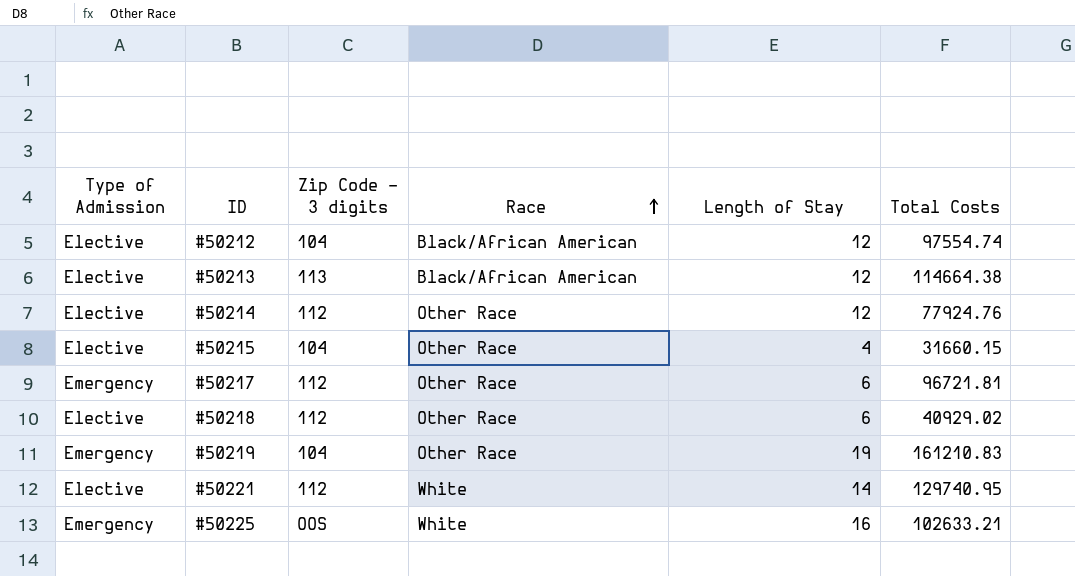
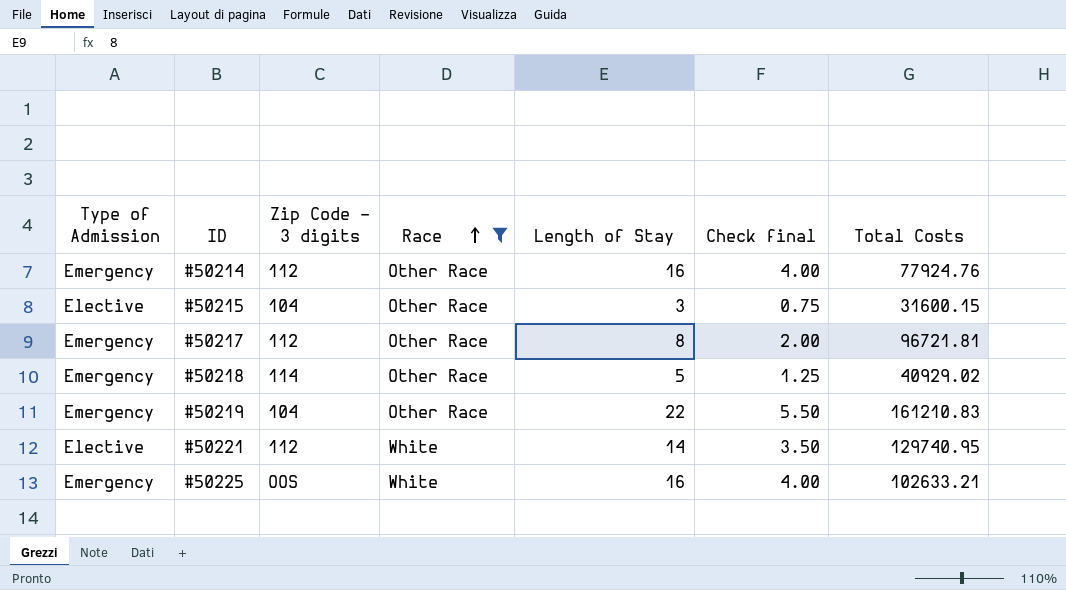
filter: none -> Race != Black/African American
column Check final | formula: none -> [Length of Stay] * 0.25
#50214 | Type of Admission: Elective -> Emergency
#50214 | Length of Stay: 12 -> 16
#50215 | Length of Stay: 4 -> 3
#50215 | Total Costs: 31660.15 -> 31600.15
#50217 | Length of Stay: 6 -> 8
#50218 | Type of Admission: Elective -> Emergency
#50218 | Zip Code - 3 digits: 112 -> 114
#50218 | Length of Stay: 6 -> 5
#50219 | Length of Stay: 19 -> 22

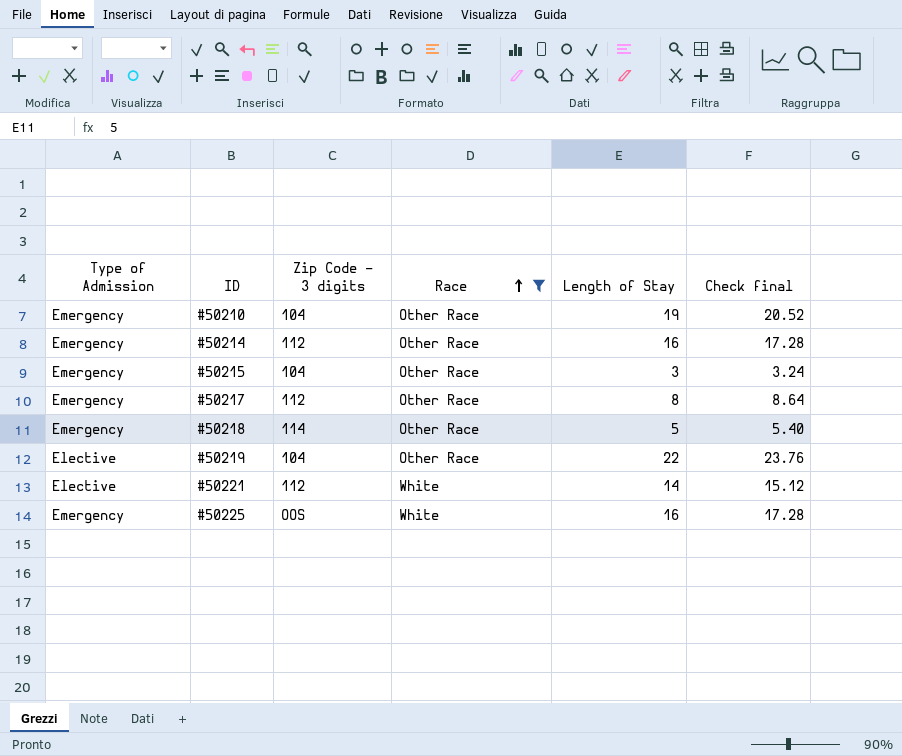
column Total Costs | position: 7 -> none
column Check final | formula: [Length of Stay] * 0.25 -> [Length of Stay] * 1.08
row #50210: none -> Emergency | 104 | Other Race | 19 | 20.52
#50215 | Type of Admission: Elective -> Emergency
#50219 | Type of Admission: Emergency -> Elective

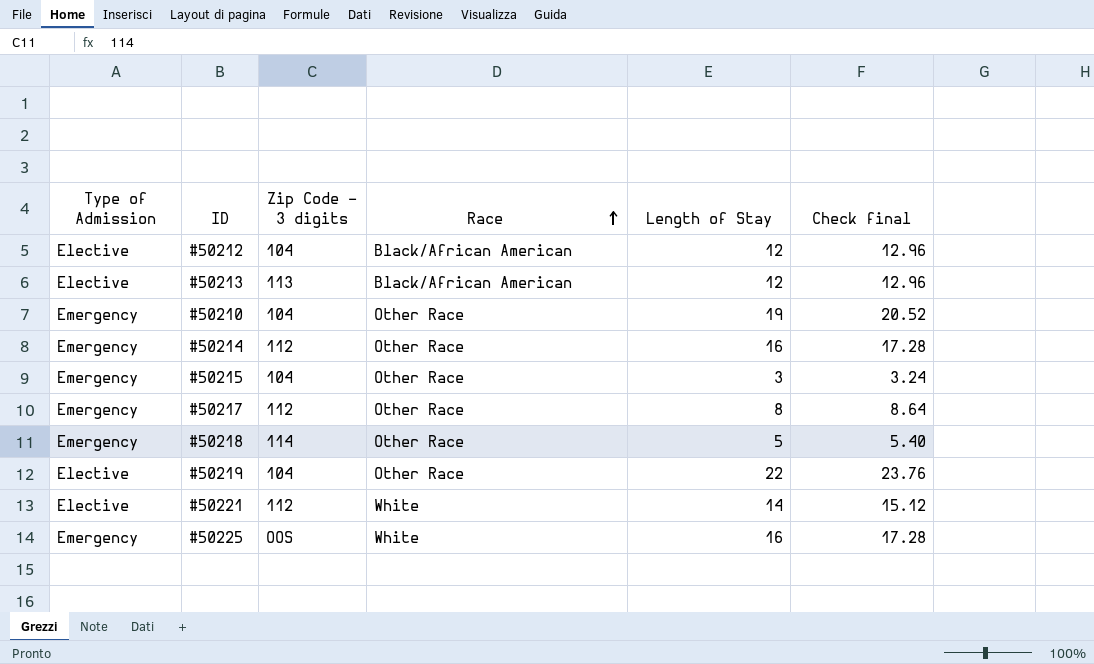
filter: Race != Black/African American -> none

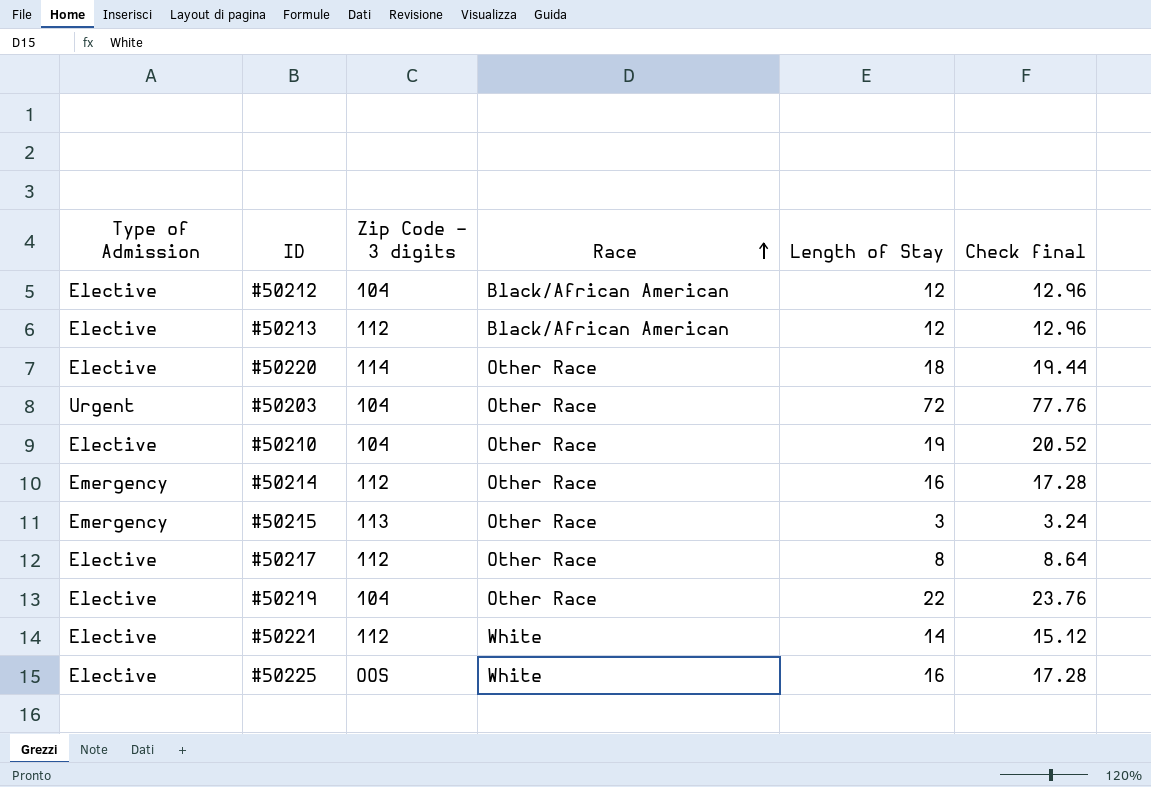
row #50218: Emergency | 114 | Other Race | 5 | 5.40 -> none
#50213 | Zip Code - 3 digits: 113 -> 112
row #50220: none -> Elective | 114 | Other Race | 18 | 19.44
row #50203: none -> Urgent | 104 | Other Race | 72 | 77.76
#50210 | Type of Admission: Emergency -> Elective
#50215 | Zip Code - 3 digits: 104 -> 113
#50217 | Type of Admission: Emergency -> Elective
#50225 | Type of Admission: Emergency -> Elective

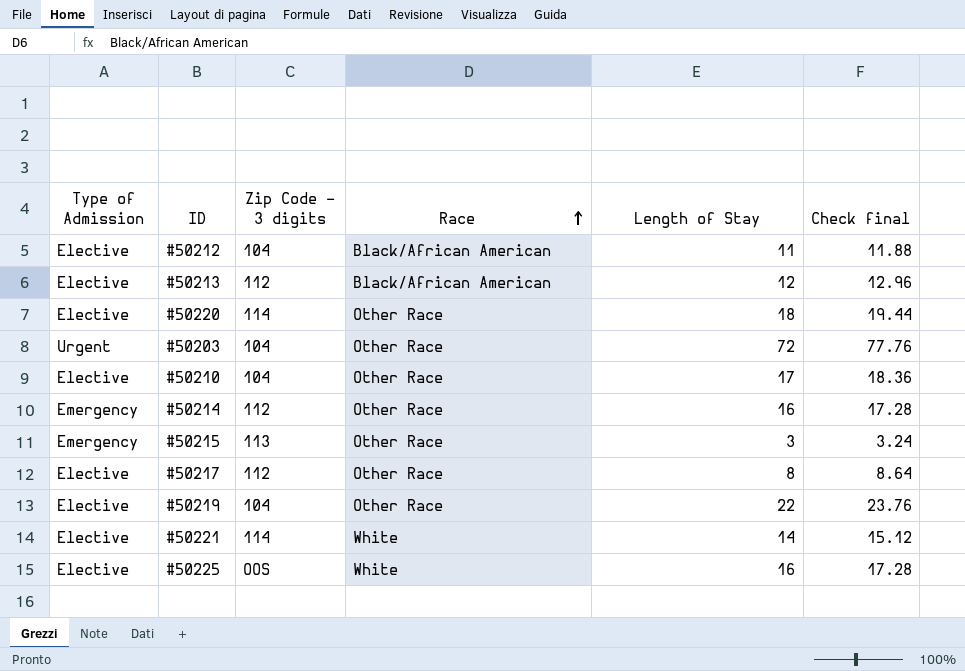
#50212 | Length of Stay: 12 -> 11
#50212 | Check final: 12.96 -> 11.88
#50210 | Length of Stay: 19 -> 17
#50210 | Check final: 20.52 -> 18.36
#50221 | Zip Code - 3 digits: 112 -> 114

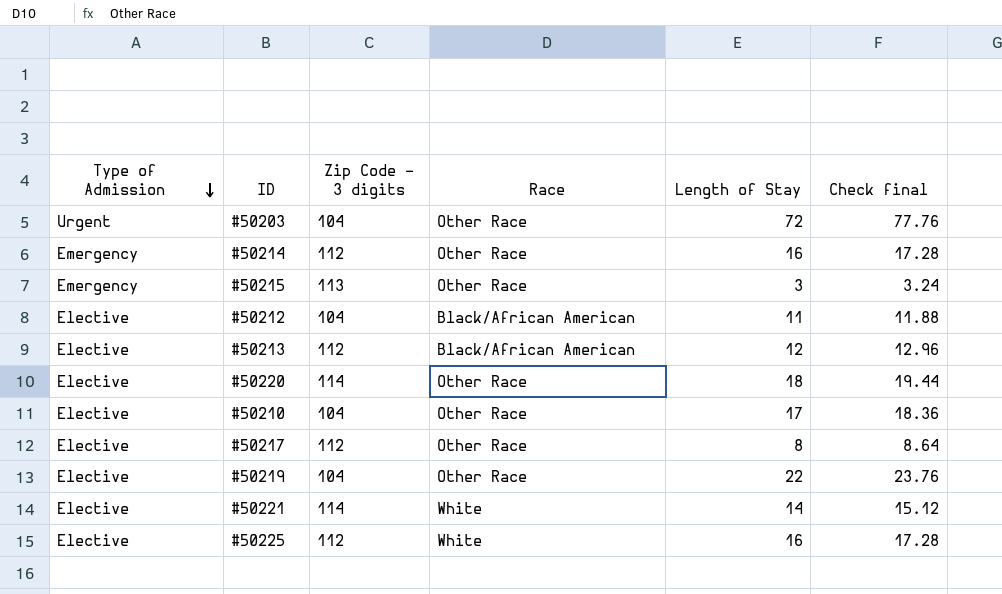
row order: Race ascending -> Type of Admission descending
#50225 | Zip Code - 3 digits: OOS -> 112

